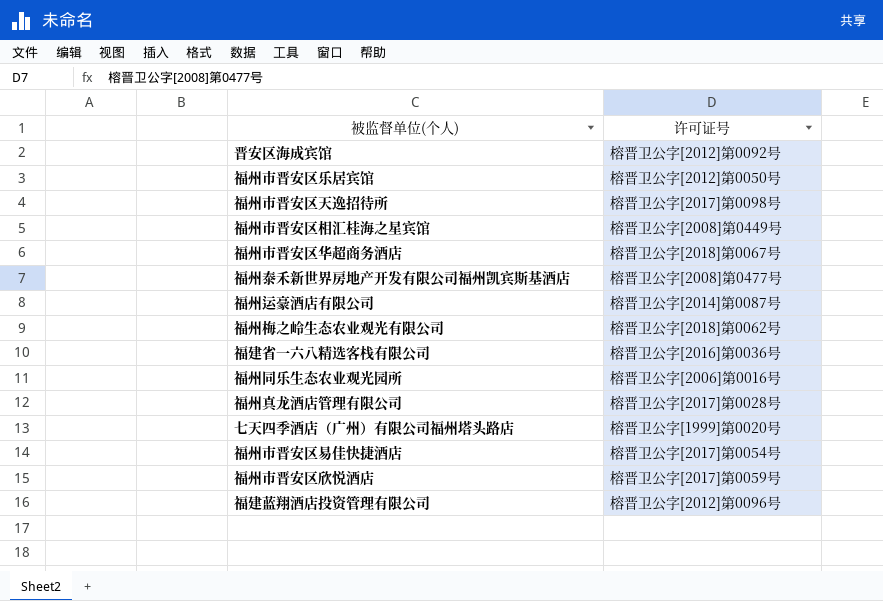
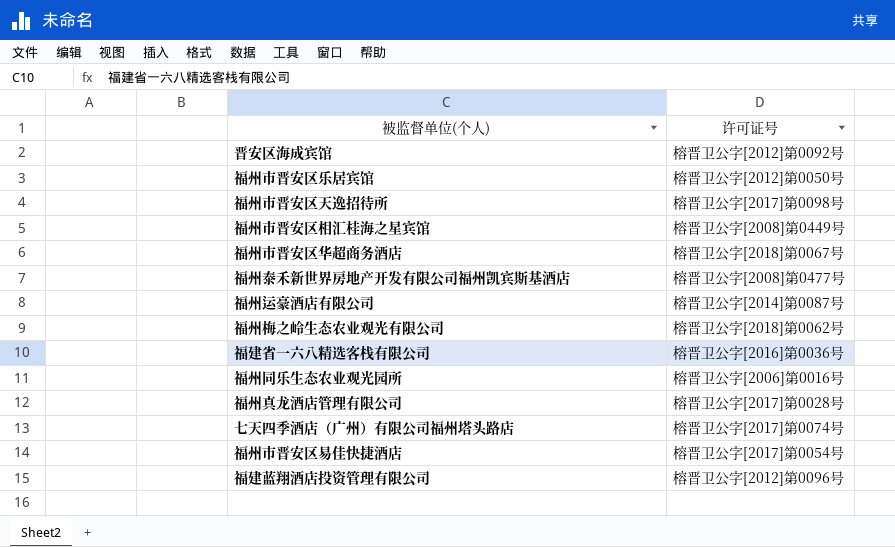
row 福州市晋安区欣悦酒店: 榕晋卫公字[2017]第0059号 -> none
七天四季酒店（广州）有限公司福州塔头路店 | 许可证号: 榕晋卫公字[1999]第0020号 -> 榕晋卫公字[2017]第0074号

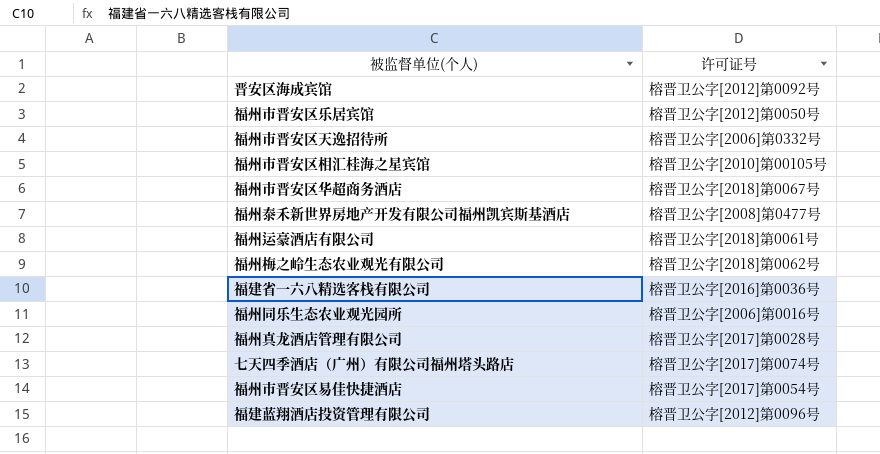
福州市晋安区天逸招待所 | 许可证号: 榕晋卫公字[2017]第0098号 -> 榕晋卫公字[2006]第0332号
福州市晋安区相汇桂海之星宾馆 | 许可证号: 榕晋卫公字[2008]第0449号 -> 榕晋卫公字[2010]第00105号
福州运豪酒店有限公司 | 许可证号: 榕晋卫公字[2014]第0087号 -> 榕晋卫公字[2018]第0061号

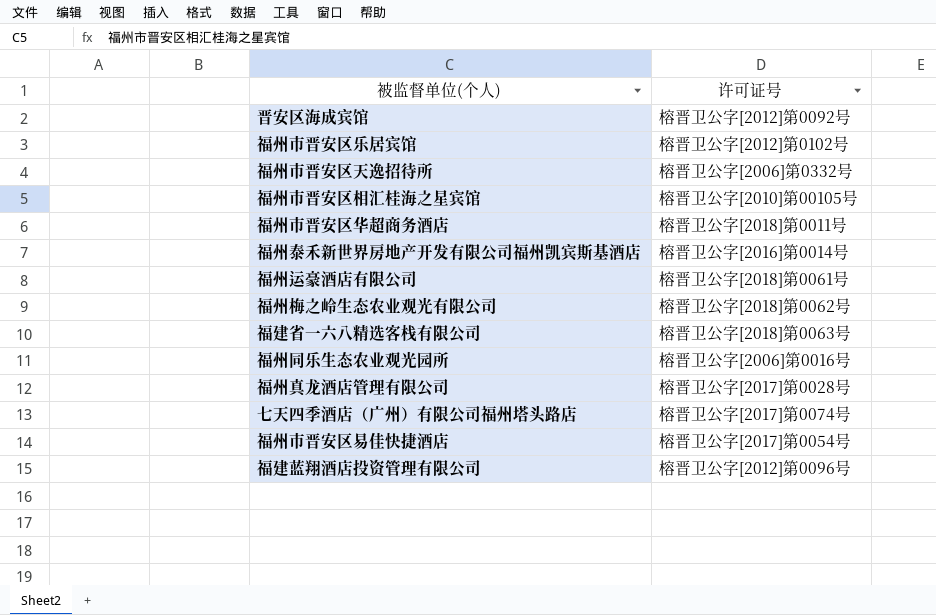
福州市晋安区乐居宾馆 | 许可证号: 榕晋卫公字[2012]第0050号 -> 榕晋卫公字[2012]第0102号
福州市晋安区华超商务酒店 | 许可证号: 榕晋卫公字[2018]第0067号 -> 榕晋卫公字[2018]第0011号
福州泰禾新世界房地产开发有限公司福州凯宾斯基酒店 | 许可证号: 榕晋卫公字[2008]第0477号 -> 榕晋卫公字[2016]第0014号
福建省一六八精选客栈有限公司 | 许可证号: 榕晋卫公字[2016]第0036号 -> 榕晋卫公字[2018]第0063号

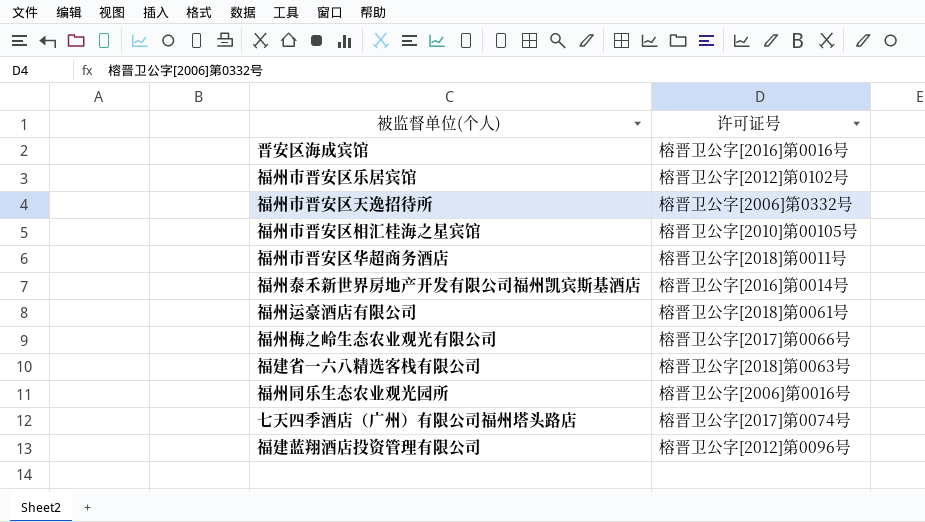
row 福州真龙酒店管理有限公司: 榕晋卫公字[2017]第0028号 -> none
row 福州市晋安区易佳快捷酒店: 榕晋卫公字[2017]第0054号 -> none
晋安区海成宾馆 | 许可证号: 榕晋卫公字[2012]第0092号 -> 榕晋卫公字[2016]第0016号
福州梅之岭生态农业观光有限公司 | 许可证号: 榕晋卫公字[2018]第0062号 -> 榕晋卫公字[2017]第0066号

